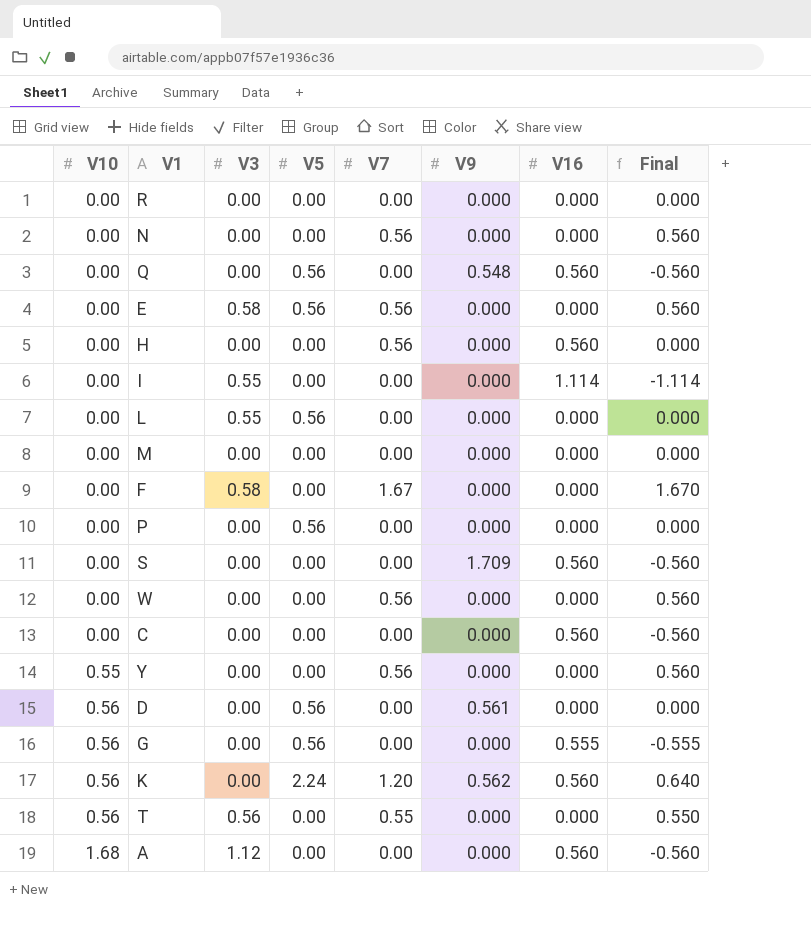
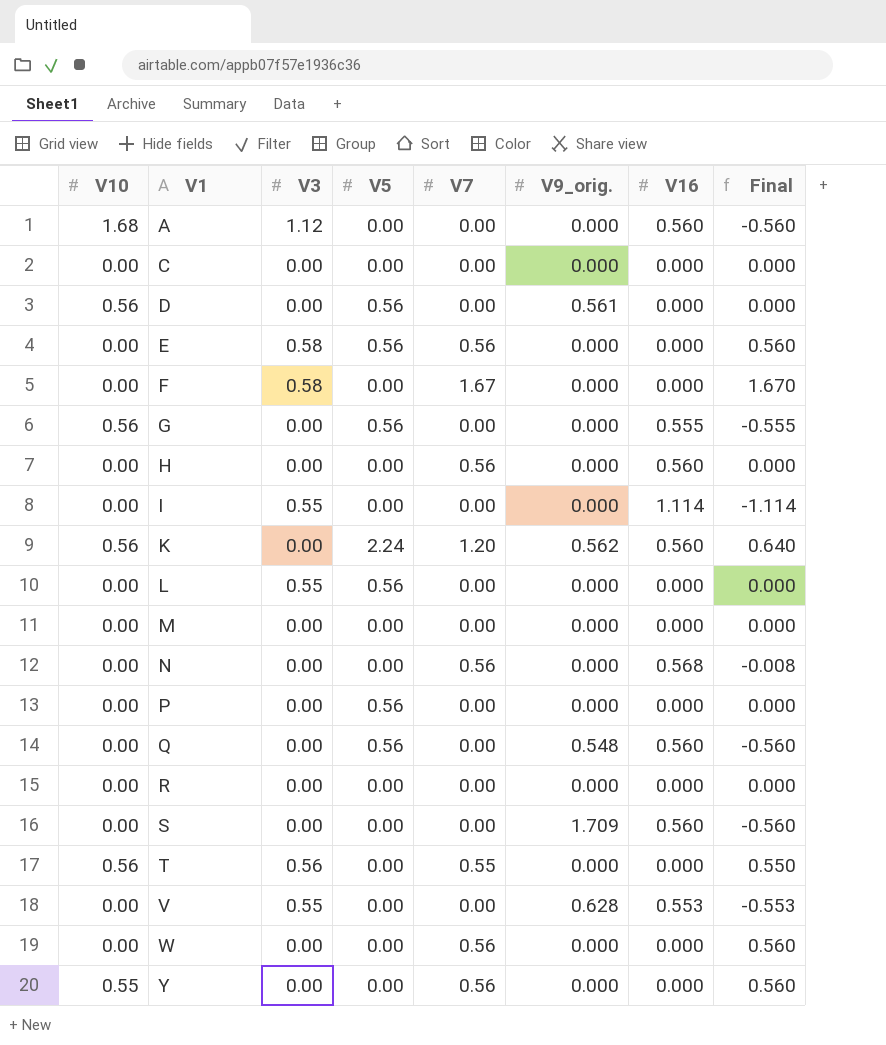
row order: V10 ascending -> V1 ascending
column name: V9 -> V9_orig.
C | V16: 0.560 -> 0.000
C | Final: -0.560 -> 0.000
N | V16: 0.000 -> 0.568
N | Final: 0.560 -> -0.008
row V: none -> 0.00 | 0.55 | 0.00 | 0.00 | 0.628 | 0.553 | -0.553

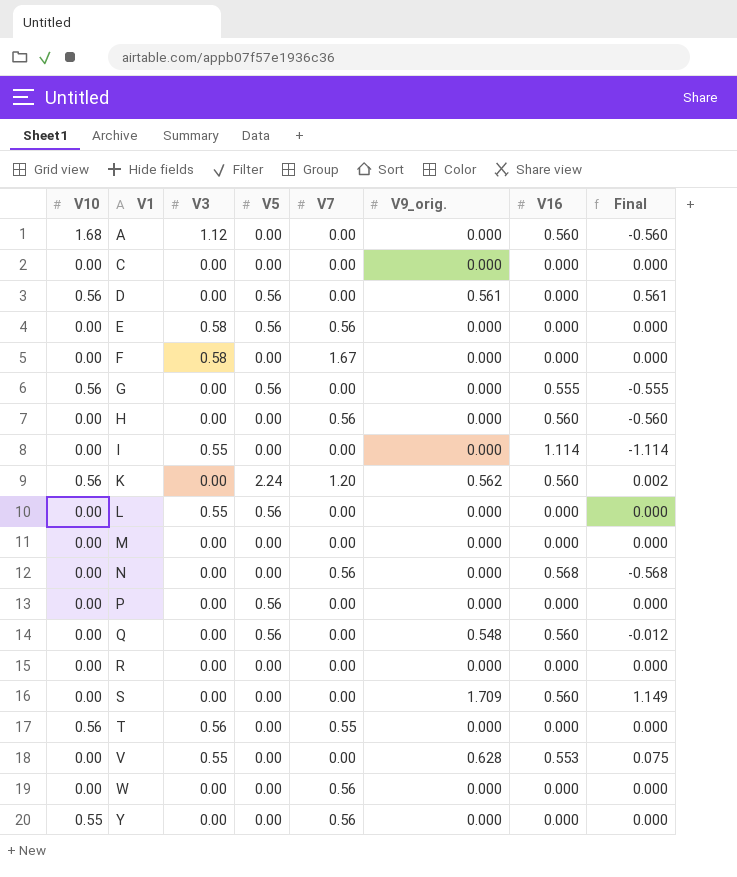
column Final | formula: [V7] - [V16] -> [V9_orig.] - [V16]

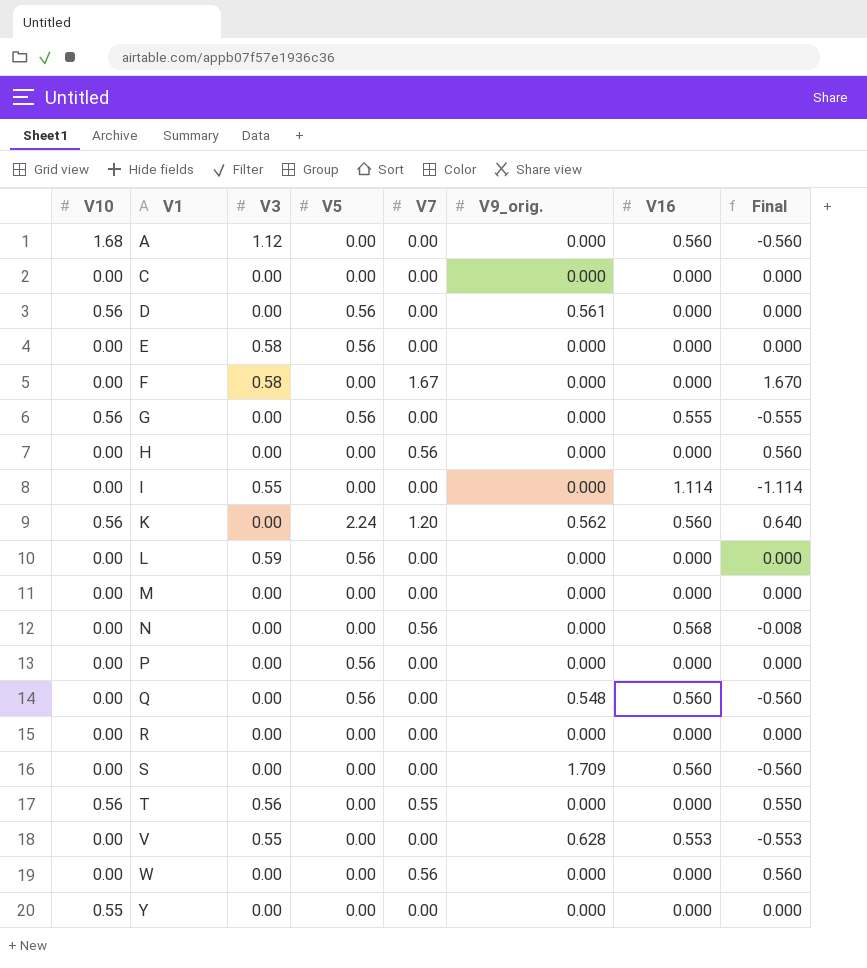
column Final | formula: [V9_orig.] - [V16] -> [V7] - [V16]
E | V7: 0.56 -> 0.00
H | V16: 0.560 -> 0.000
L | V3: 0.55 -> 0.59
Y | V7: 0.56 -> 0.00

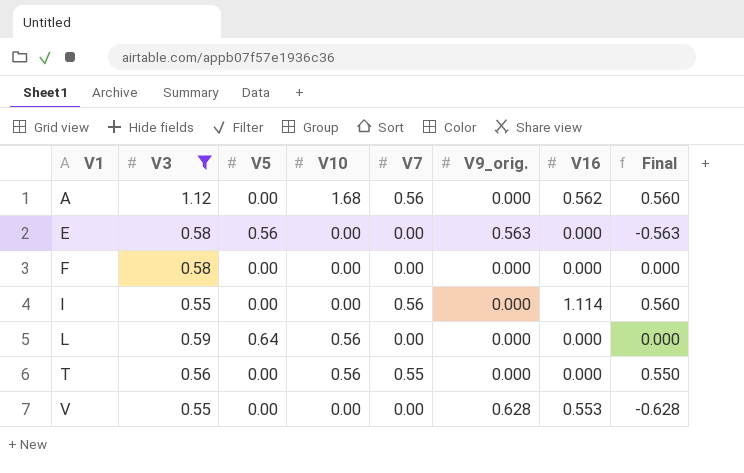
filter: none -> V3 != 0.00
column V10 | position: 1 -> 4
column Final | formula: [V7] - [V16] -> [V7] - [V9_orig.]
A | V7: 0.00 -> 0.56
A | V16: 0.560 -> 0.562
E | V9_orig.: 0.000 -> 0.563
F | V7: 1.67 -> 0.00
I | V7: 0.00 -> 0.56
L | V5: 0.56 -> 0.64
L | V10: 0.00 -> 0.56

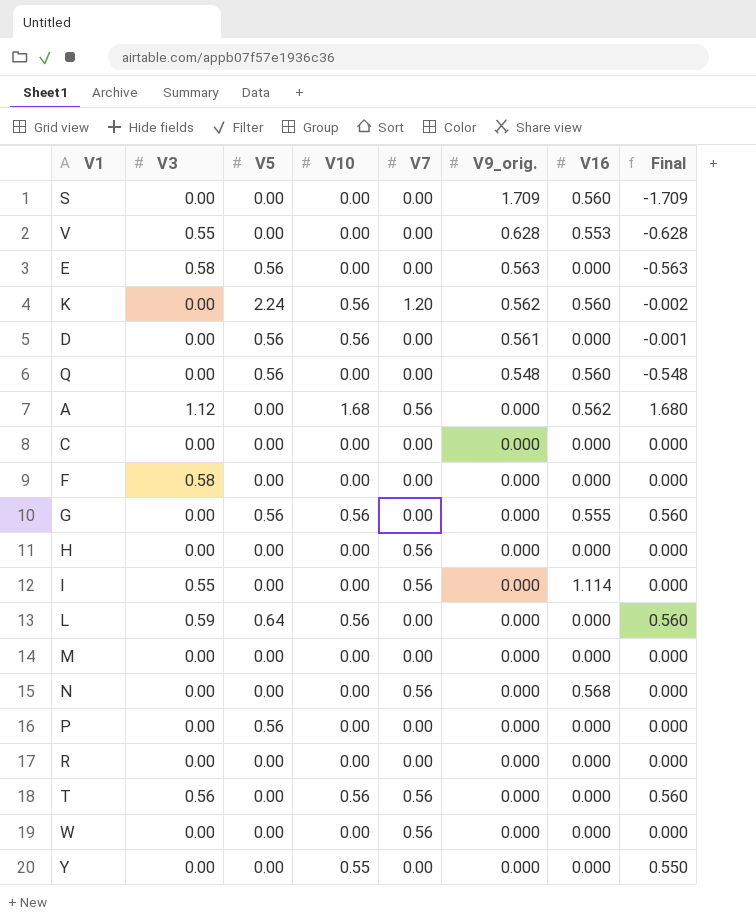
filter: V3 != 0.00 -> none
row order: V1 ascending -> V9_orig. descending
column Final | formula: [V7] - [V9_orig.] -> [V10] - [V9_orig.]
T | V7: 0.55 -> 0.56

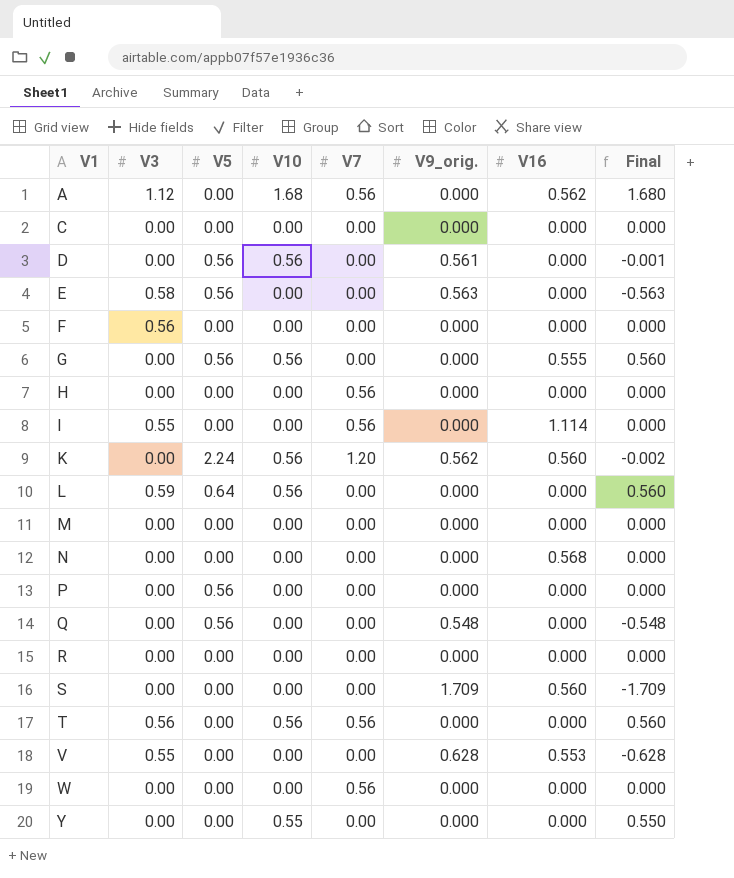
row order: V9_orig. descending -> V1 ascending
F | V3: 0.58 -> 0.56
N | V7: 0.56 -> 0.00
Q | V16: 0.560 -> 0.000

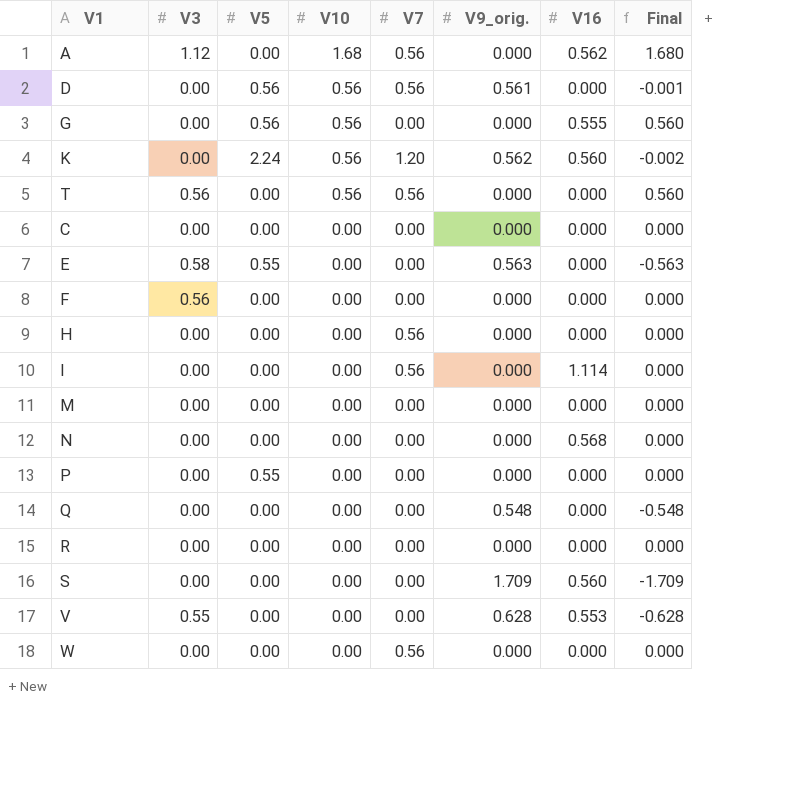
row order: V1 ascending -> V10 descending
row L: 0.59 | 0.64 | 0.56 | 0.00 | 0.000 | 0.000 | 0.560 -> none
row Y: 0.00 | 0.00 | 0.55 | 0.00 | 0.000 | 0.000 | 0.550 -> none
D | V7: 0.00 -> 0.56
E | V5: 0.56 -> 0.55
I | V3: 0.55 -> 0.00
P | V5: 0.56 -> 0.55
Q | V5: 0.56 -> 0.00

